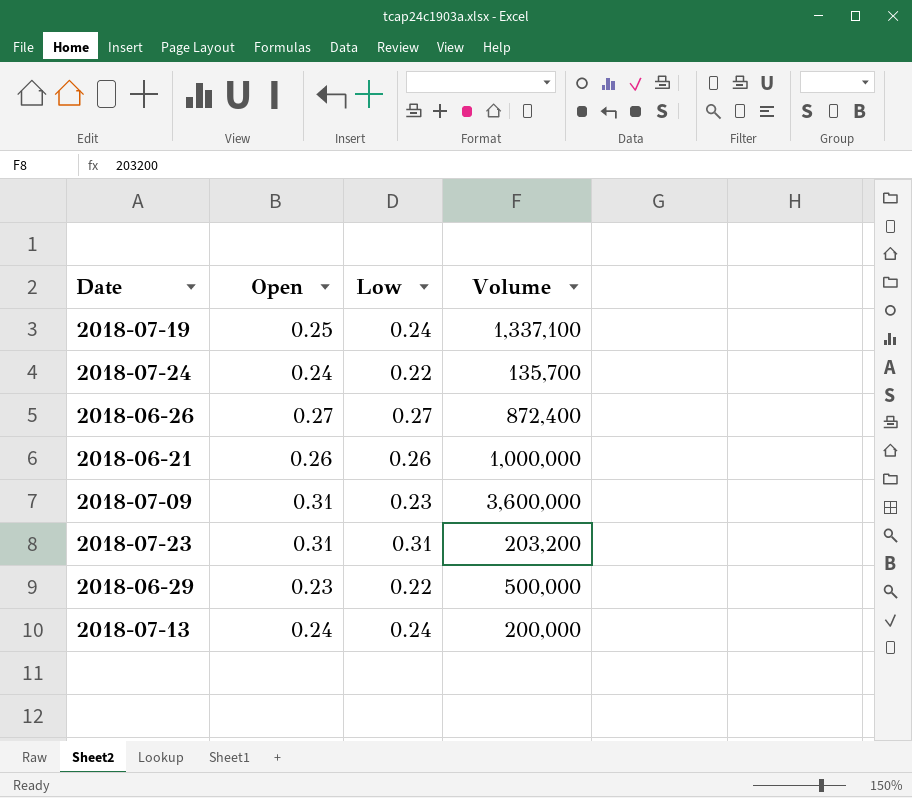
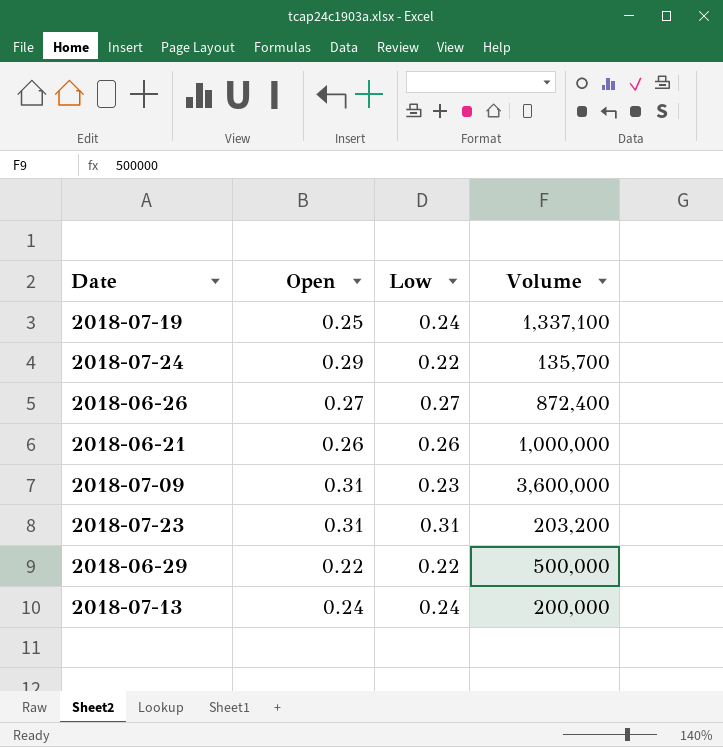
2018-07-24 | Open: 0.24 -> 0.29
2018-06-29 | Open: 0.23 -> 0.22

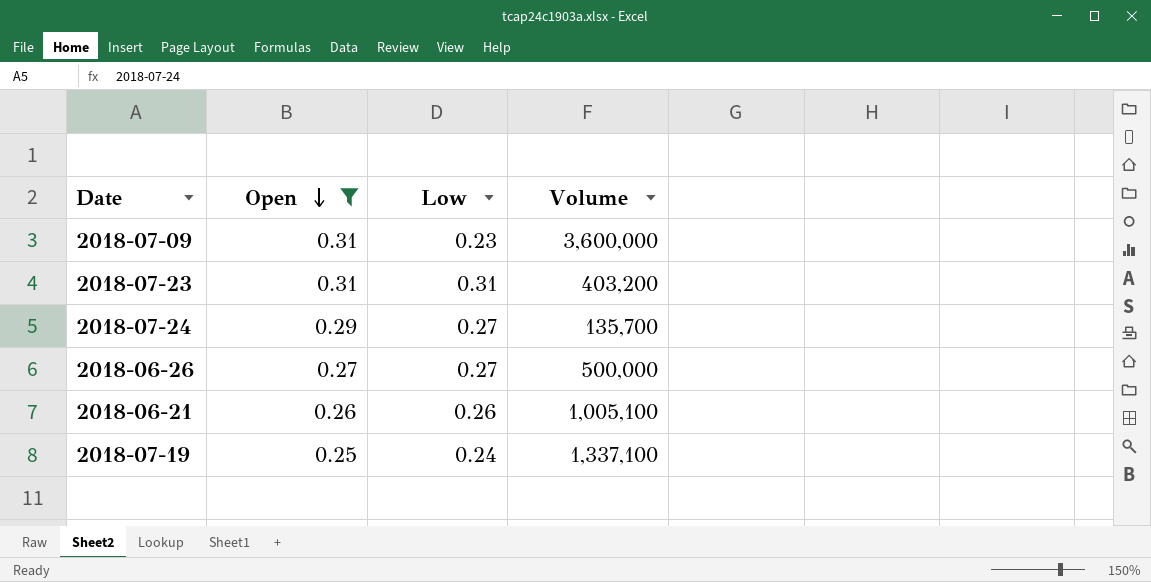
filter: none -> Open >= 0.25
row order: none -> Open descending
2018-07-23 | Volume: 203,200 -> 403,200
2018-07-24 | Low: 0.22 -> 0.27
2018-06-26 | Volume: 872,400 -> 500,000
2018-06-21 | Volume: 1,000,000 -> 1,005,100

